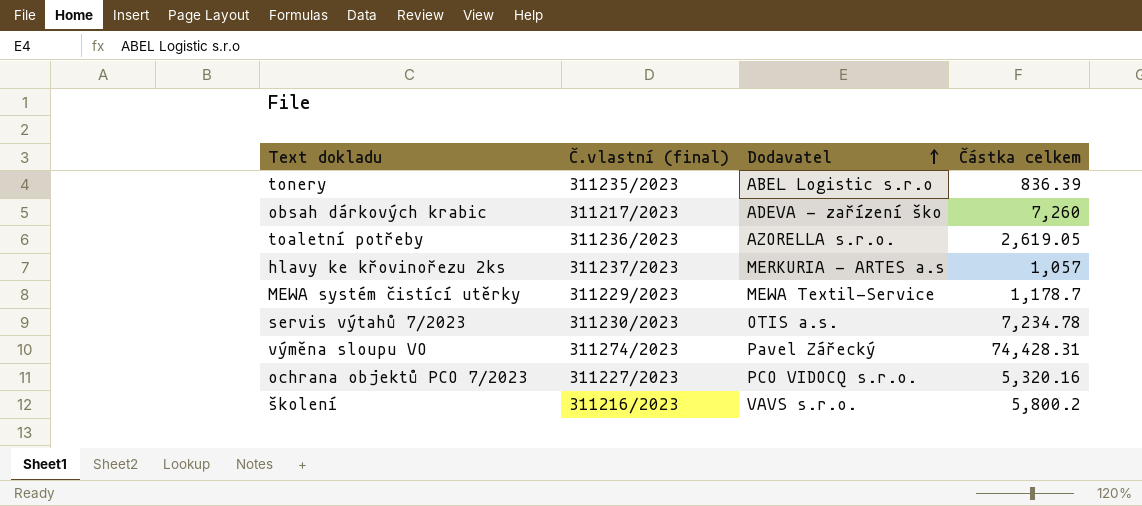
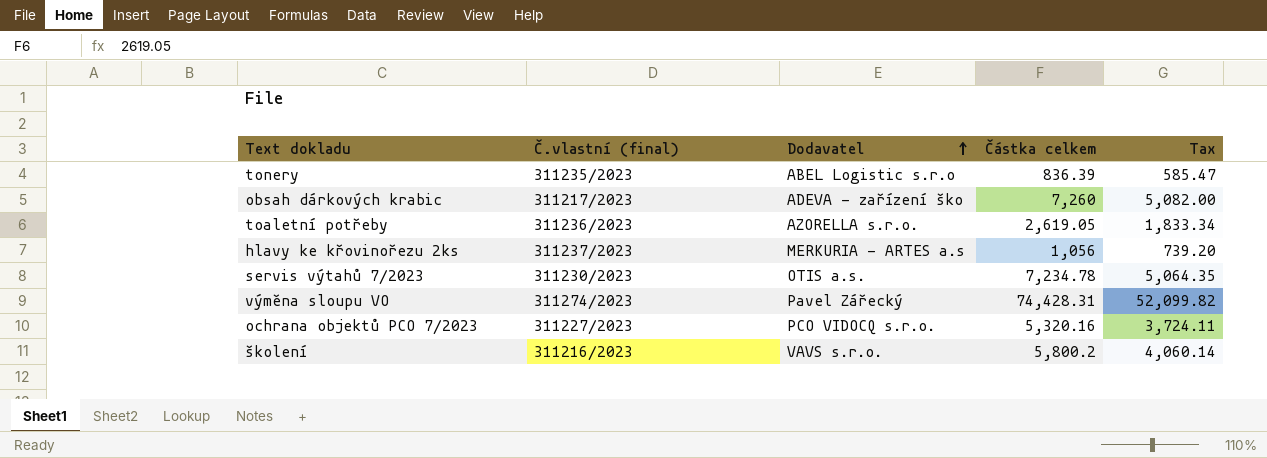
column Tax | formula: none -> [Částka celkem] * 0.7
row MEWA systém čistící utěrky: 311229/2023 | MEWA Textil-Service | 1,178.7 -> none
hlavy ke křovinořezu 2ks | Částka celkem: 1,057 -> 1,056

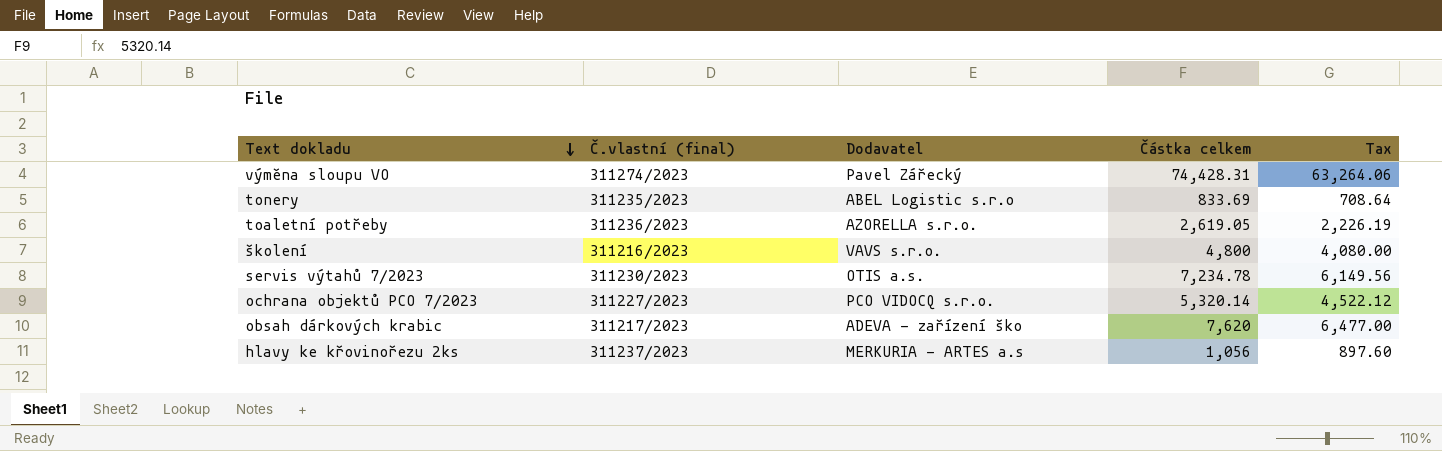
row order: Dodavatel ascending -> Text dokladu descending
column Tax | formula: [Částka celkem] * 0.7 -> [Částka celkem] * 0.85
tonery | Částka celkem: 836.39 -> 833.69
školení | Částka celkem: 5,800.2 -> 4,800
ochrana objektů PCO 7/2023 | Částka celkem: 5,320.16 -> 5,320.14
obsah dárkových krabic | Částka celkem: 7,260 -> 7,620

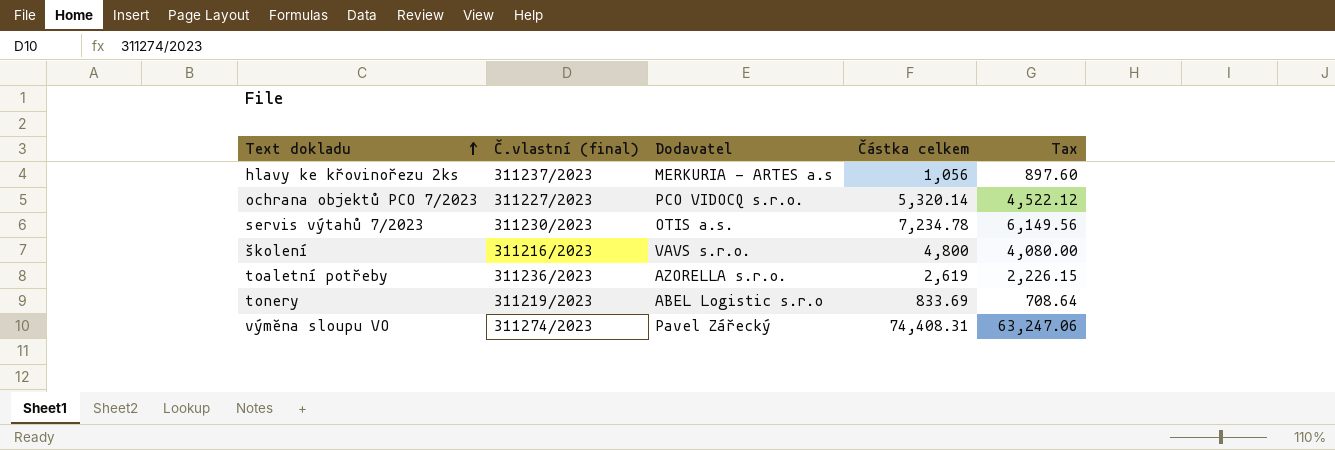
row order: Text dokladu descending -> Text dokladu ascending
row obsah dárkových krabic: 311217/2023 | ADEVA - zařízení ško | 7,620 | 6,477.00 -> none
toaletní potřeby | Částka celkem: 2,619.05 -> 2,619
toaletní potřeby | Tax: 2,226.19 -> 2,226.15
tonery | Č.vlastní (final): 311235/2023 -> 311219/2023
výměna sloupu VO | Částka celkem: 74,428.31 -> 74,408.31
výměna sloupu VO | Tax: 63,264.06 -> 63,247.06

